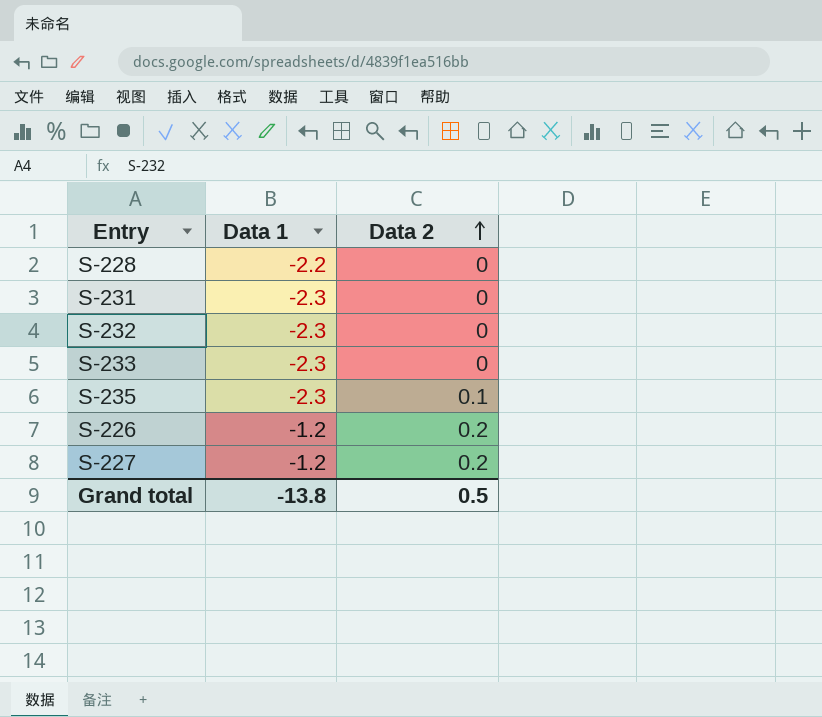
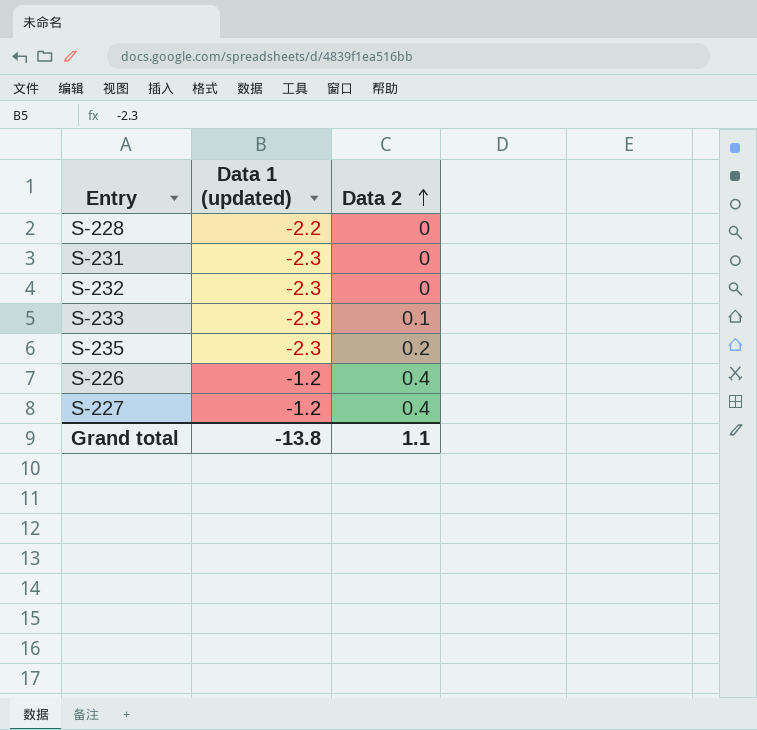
column name: Data 1 -> Data 1 (updated)
S-233 | Data 2: 0 -> 0.1
S-235 | Data 2: 0.1 -> 0.2
S-226 | Data 2: 0.2 -> 0.4
S-227 | Data 2: 0.2 -> 0.4
Grand total | Data 2: 0.5 -> 1.1

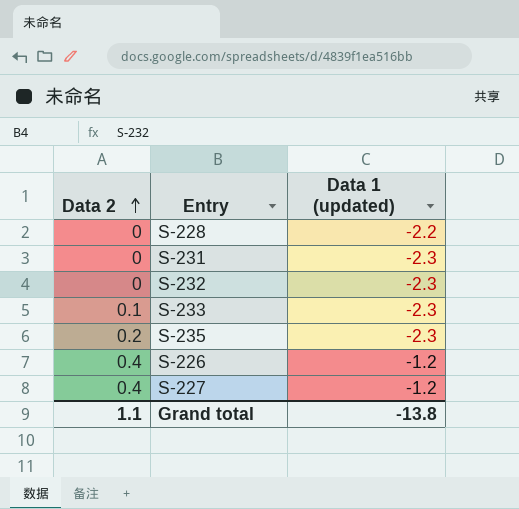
column Data 2 | position: 3 -> 1

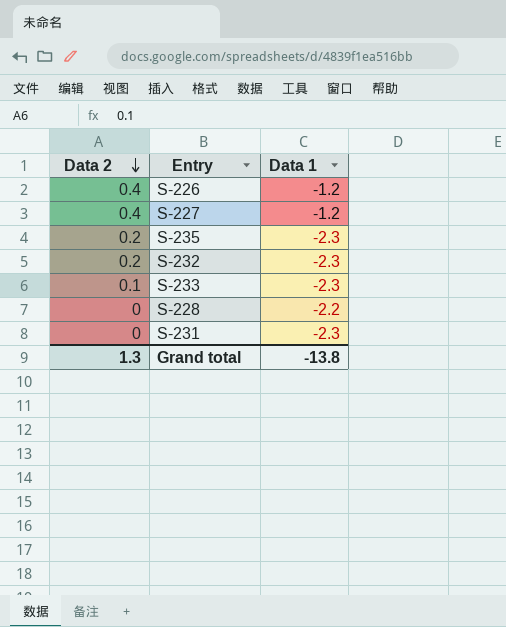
row order: Data 2 ascending -> Data 2 descending
column name: Data 1 (updated) -> Data 1
S-232 | Data 2: 0 -> 0.2
Grand total | Data 2: 1.1 -> 1.3

